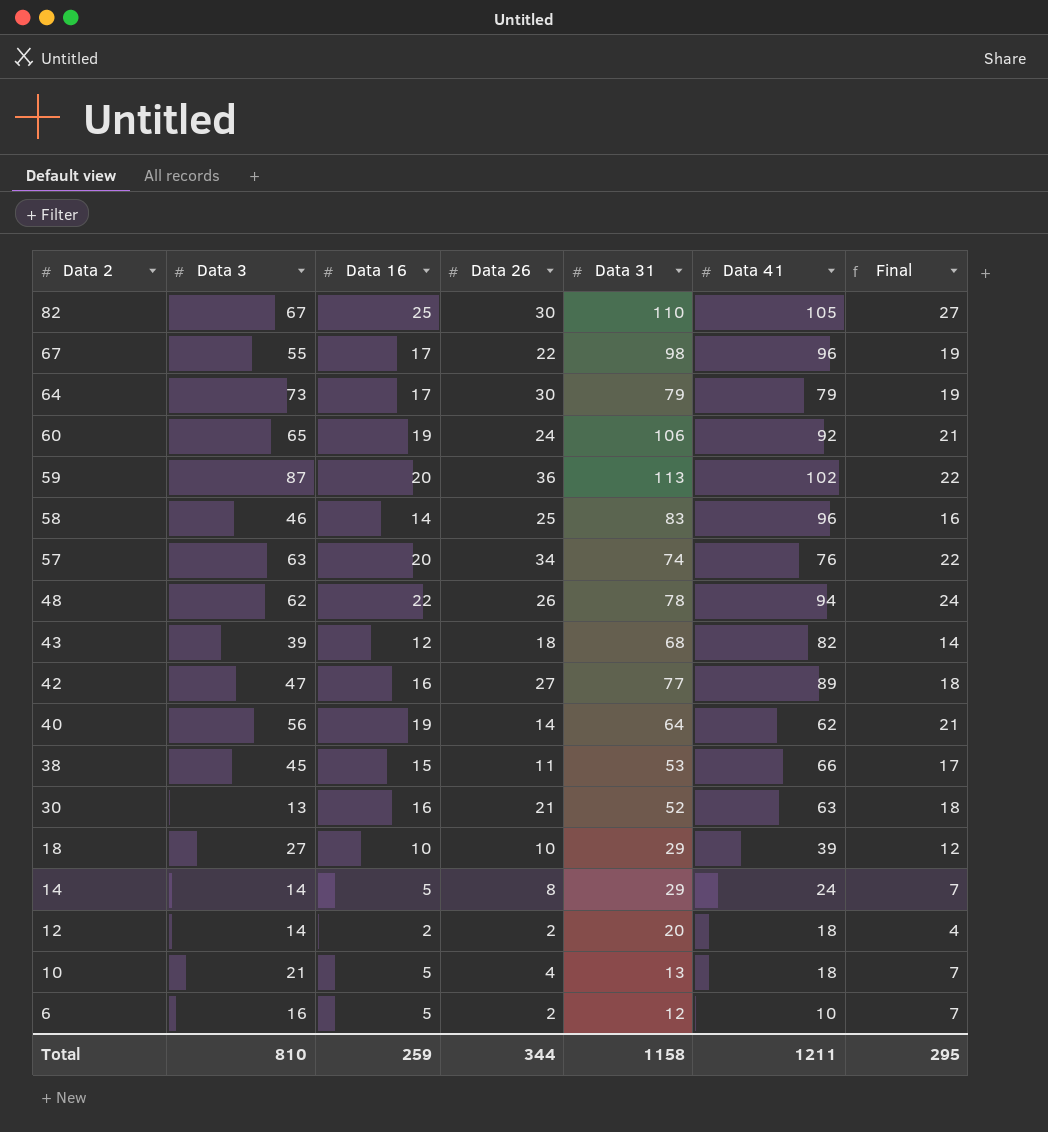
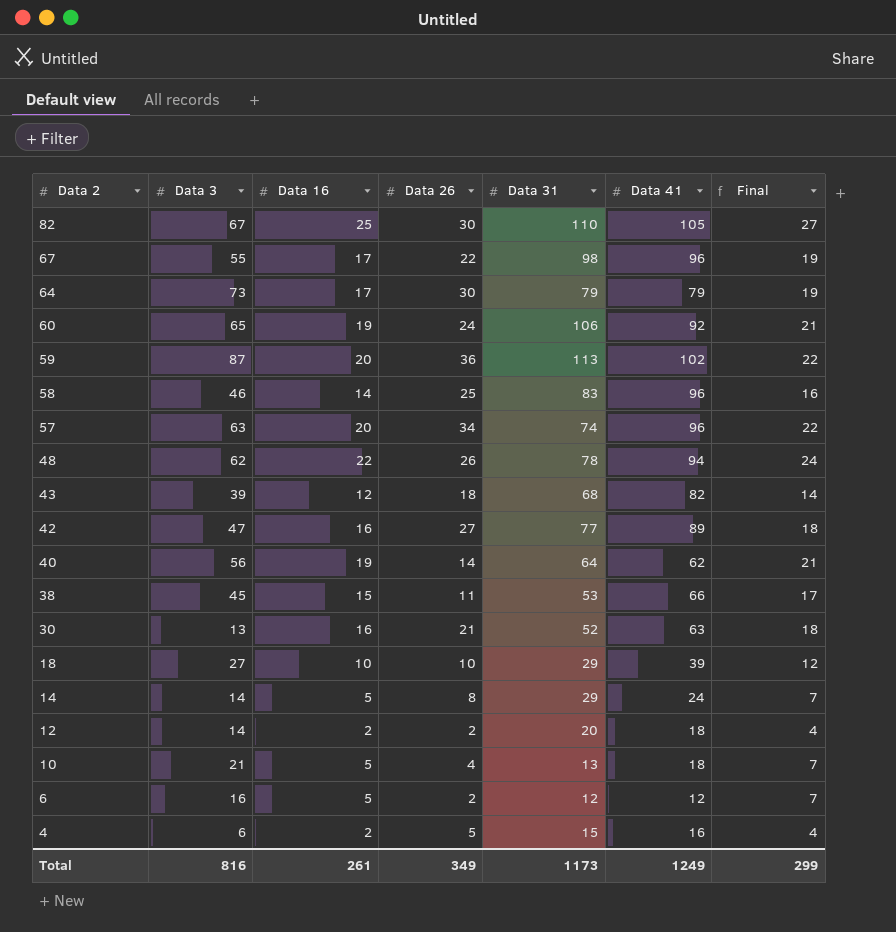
57 | Data 41: 76 -> 96
6 | Data 41: 10 -> 12
row 4: none -> 6 | 2 | 5 | 15 | 16 | 4
Total | Data 3: 810 -> 816
Total | Data 16: 259 -> 261
Total | Data 26: 344 -> 349
Total | Data 31: 1158 -> 1173
Total | Data 41: 1211 -> 1249
Total | Final: 295 -> 299

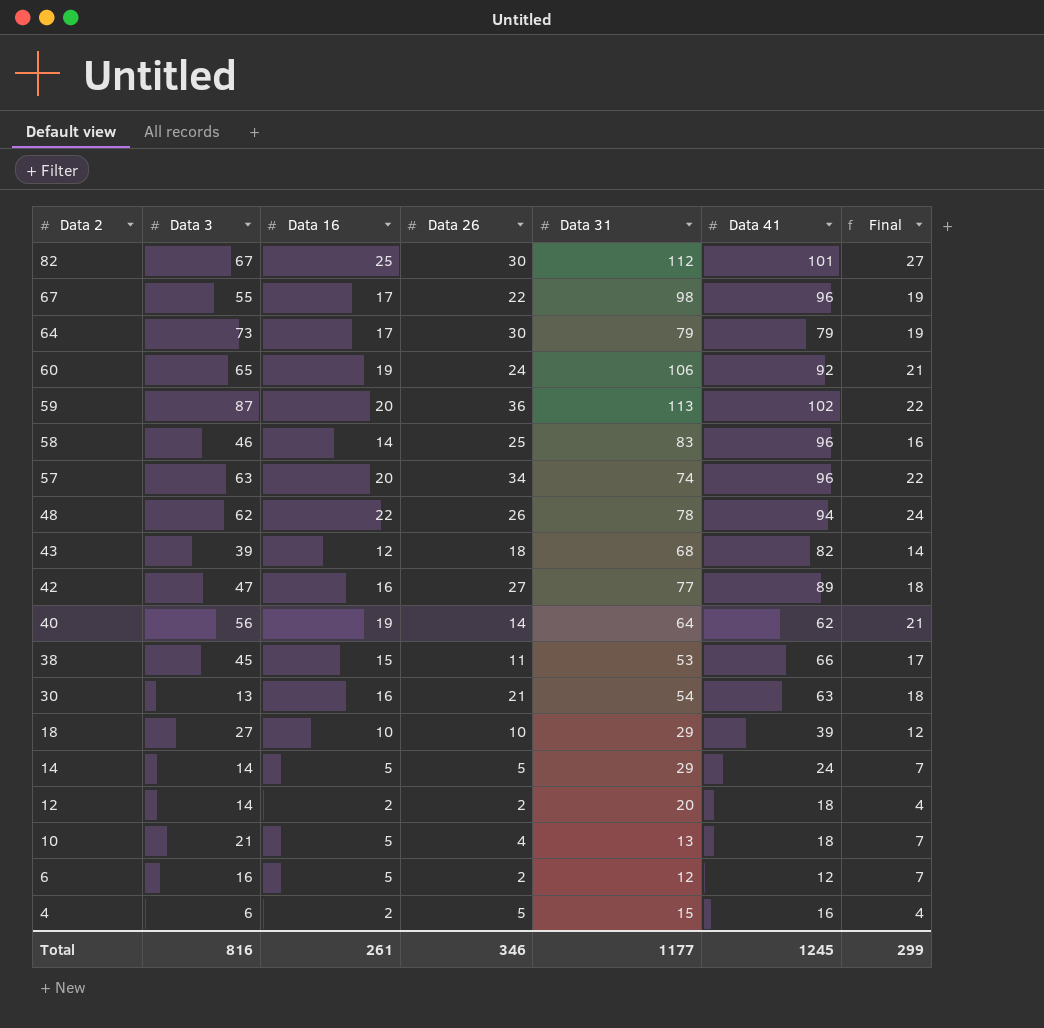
82 | Data 31: 110 -> 112
82 | Data 41: 105 -> 101
30 | Data 31: 52 -> 54
14 | Data 26: 8 -> 5
Total | Data 26: 349 -> 346
Total | Data 31: 1173 -> 1177
Total | Data 41: 1249 -> 1245

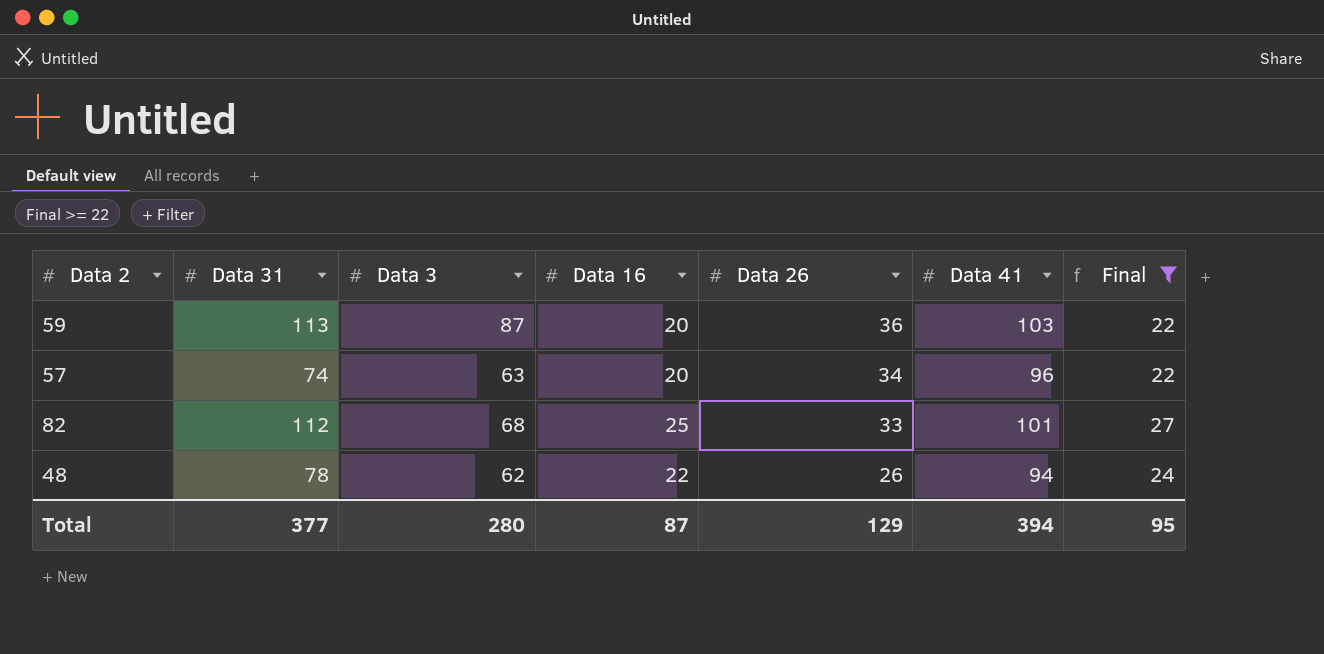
filter: none -> Final >= 22
row order: Data 2 descending -> Data 26 descending
column Data 31 | position: 5 -> 2
59 | Data 41: 102 -> 103
82 | Data 3: 67 -> 68
82 | Data 26: 30 -> 33
Total | Data 31: 1177 -> 377
Total | Data 3: 816 -> 280
Total | Data 16: 261 -> 87
Total | Data 26: 346 -> 129
Total | Data 41: 1245 -> 394
Total | Final: 299 -> 95

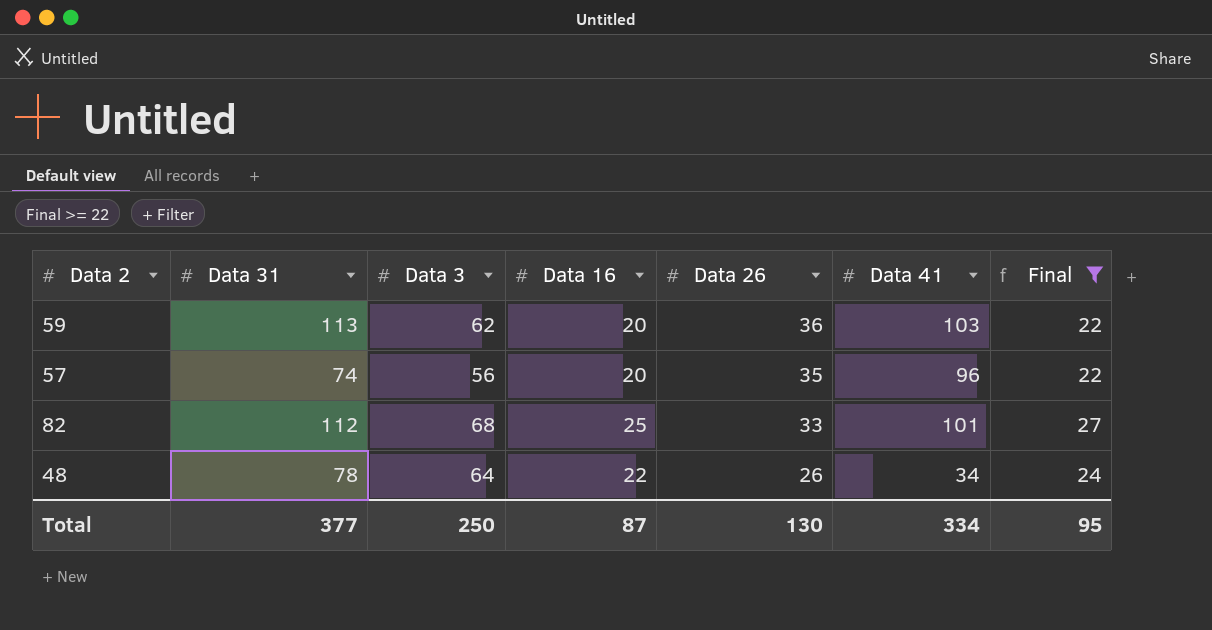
59 | Data 3: 87 -> 62
57 | Data 3: 63 -> 56
57 | Data 26: 34 -> 35
48 | Data 3: 62 -> 64
48 | Data 41: 94 -> 34
Total | Data 3: 280 -> 250
Total | Data 26: 129 -> 130
Total | Data 41: 394 -> 334

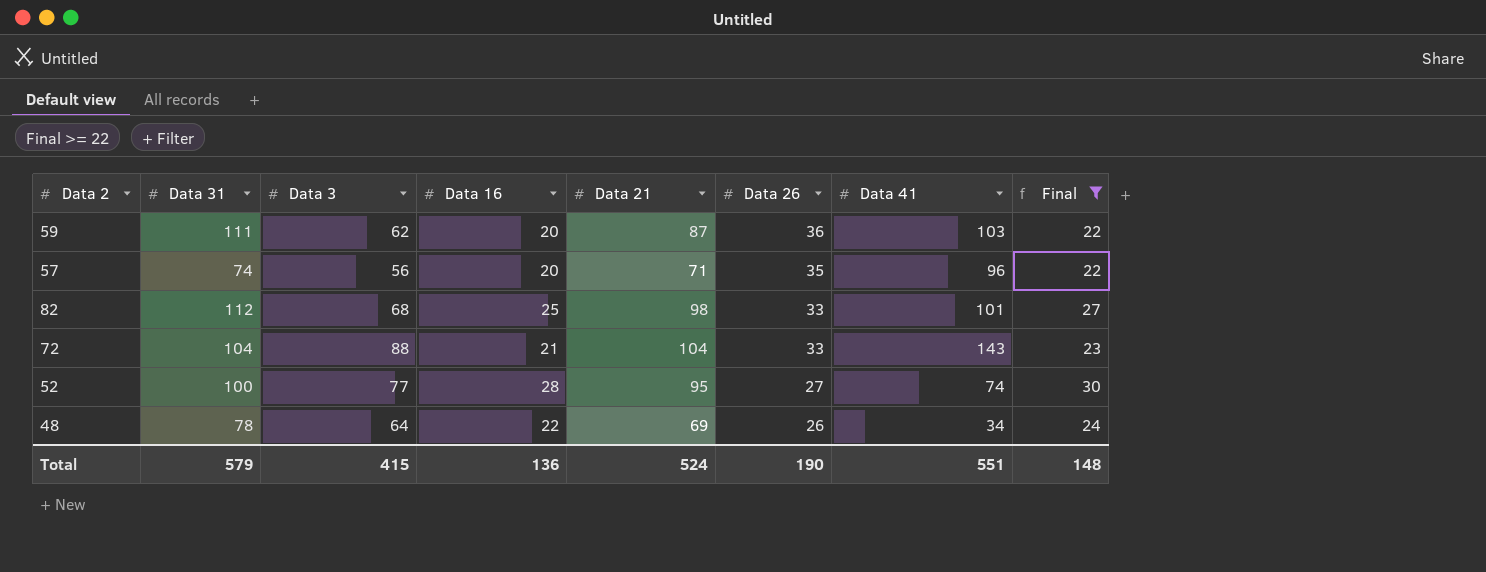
column Data 21 | position: none -> 5
59 | Data 31: 113 -> 111
row 72: none -> 104 | 88 | 21 | 104 | 33 | 143 | 23
row 52: none -> 100 | 77 | 28 | 95 | 27 | 74 | 30
Total | Data 31: 377 -> 579
Total | Data 3: 250 -> 415
Total | Data 16: 87 -> 136
Total | Data 26: 130 -> 190
Total | Data 41: 334 -> 551
Total | Final: 95 -> 148

